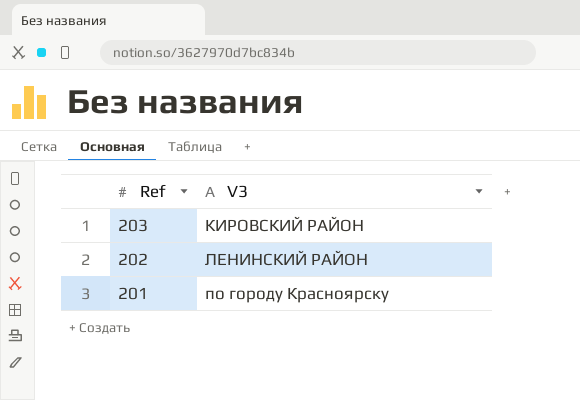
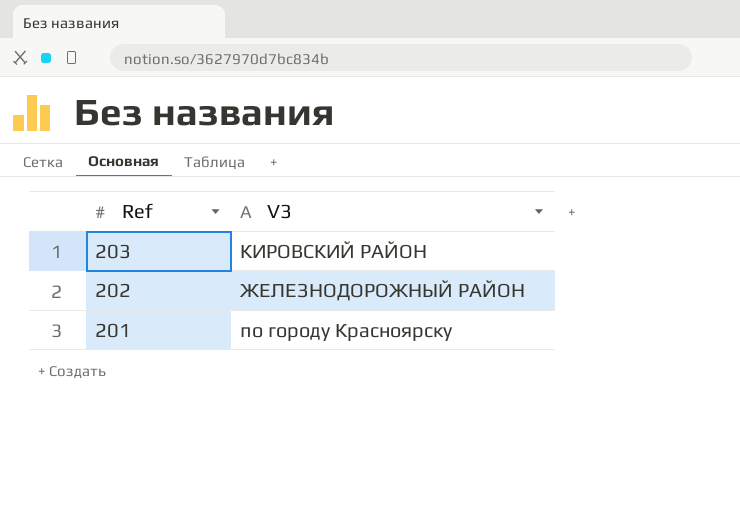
202 | V3: ЛЕНИНСКИЙ РАЙОН -> ЖЕЛЕЗНОДОРОЖНЫЙ РАЙОН

